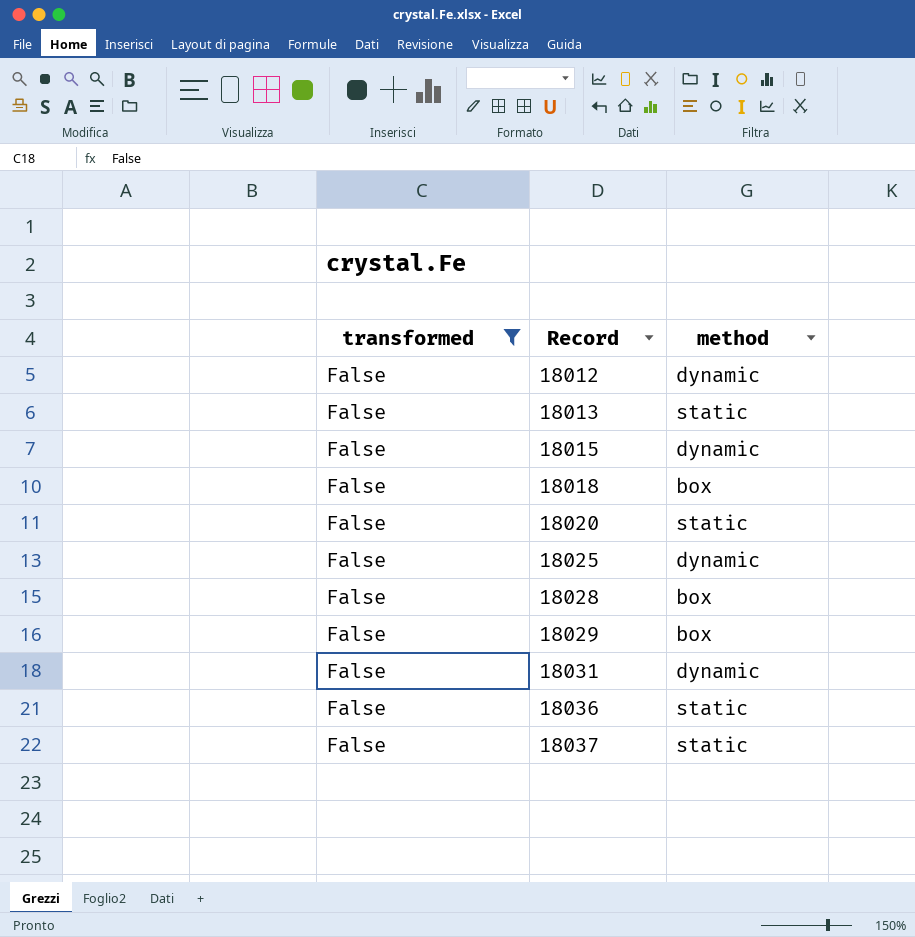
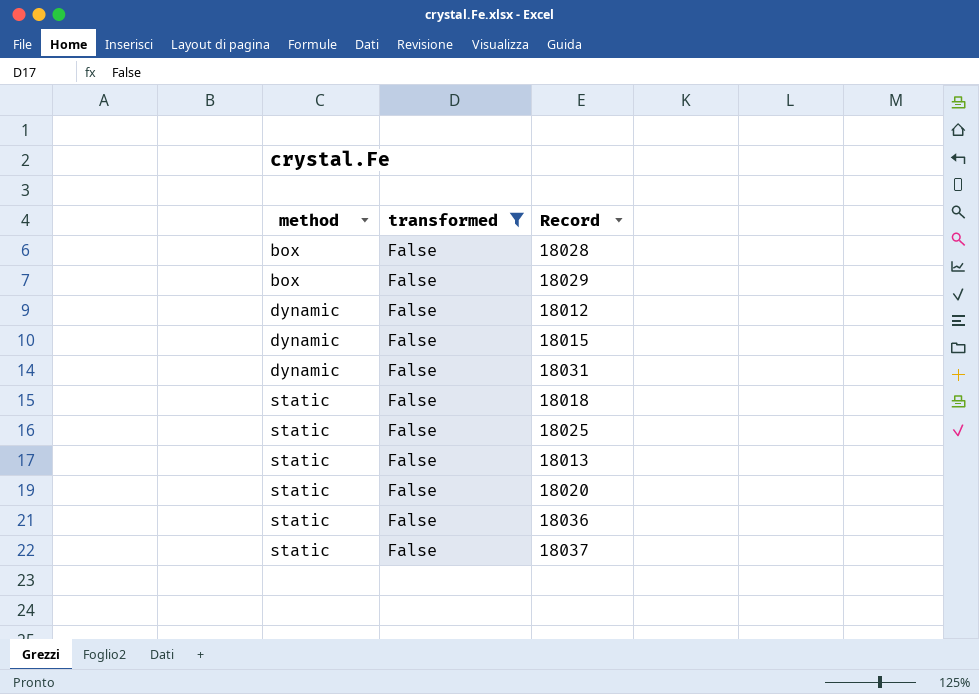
row order: Record ascending -> method ascending
column method | position: 3 -> 1
18018 | method: box -> static
18025 | method: dynamic -> static

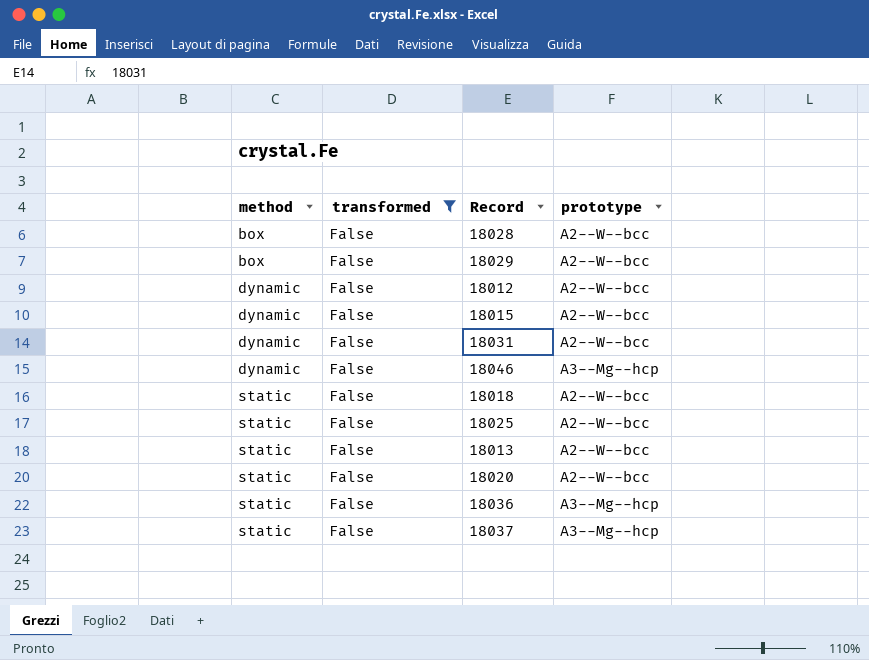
column prototype | position: none -> 4
row 18046: none -> dynamic | False | A3--Mg--hcp

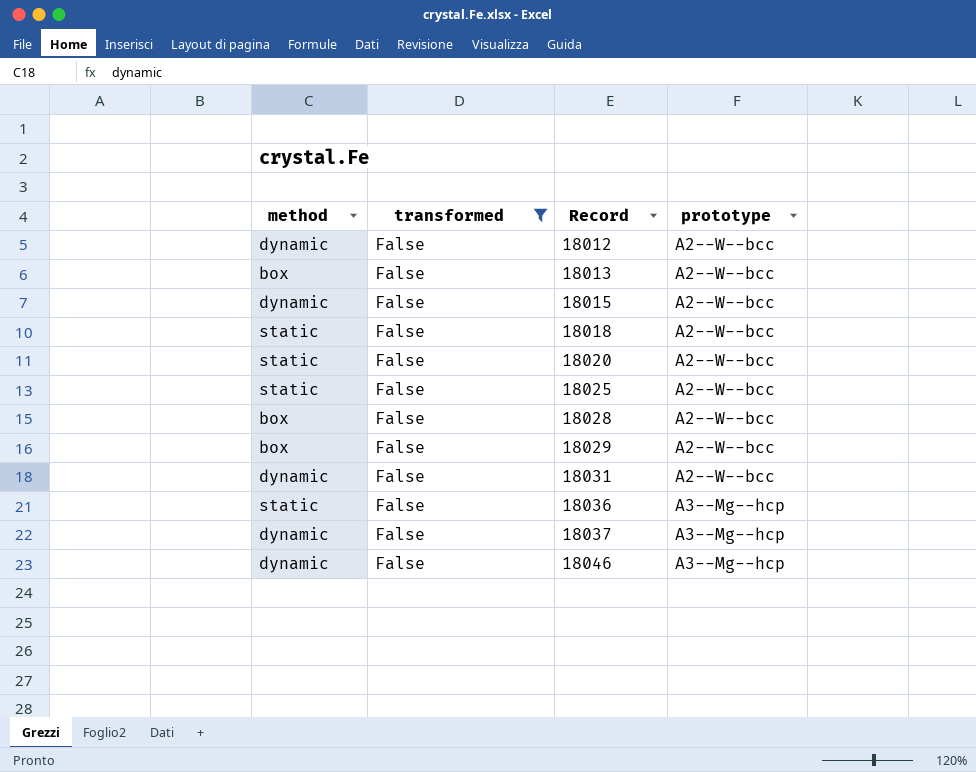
row order: method ascending -> Record ascending
18013 | method: static -> box
18037 | method: static -> dynamic

